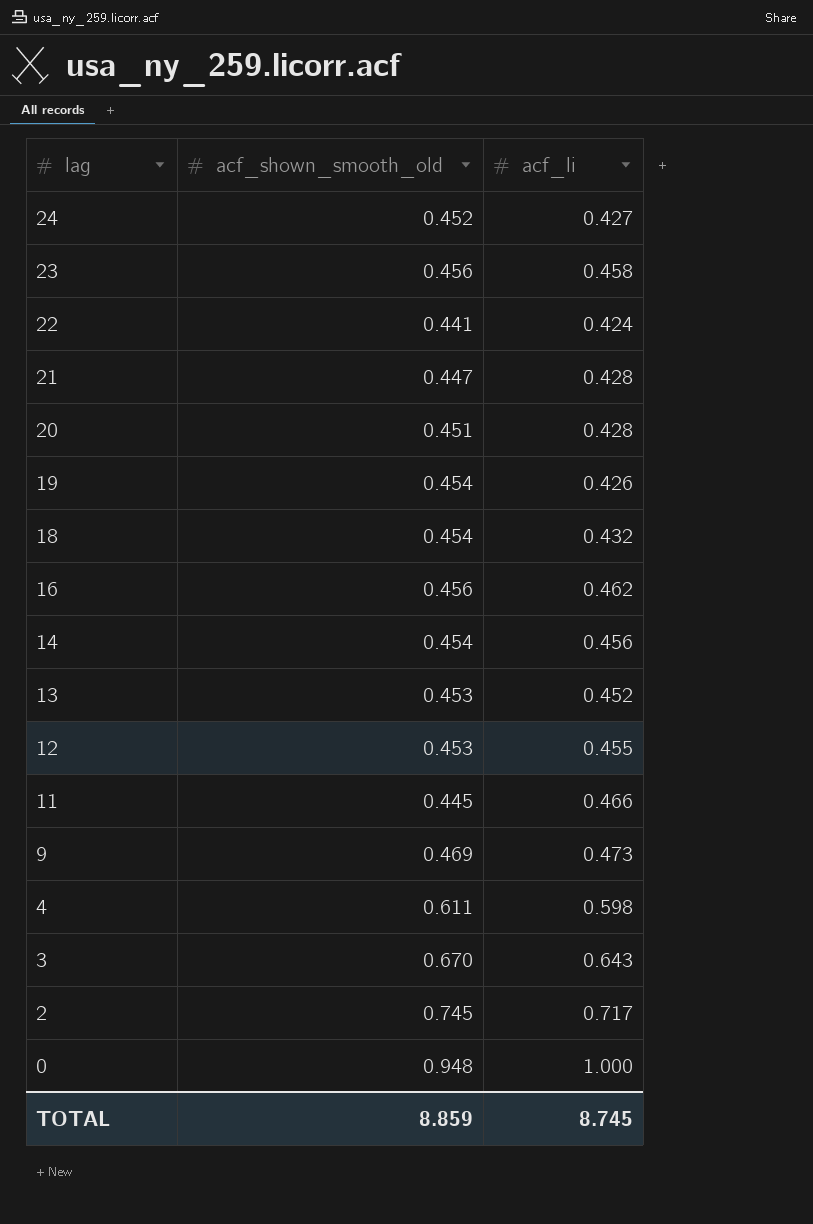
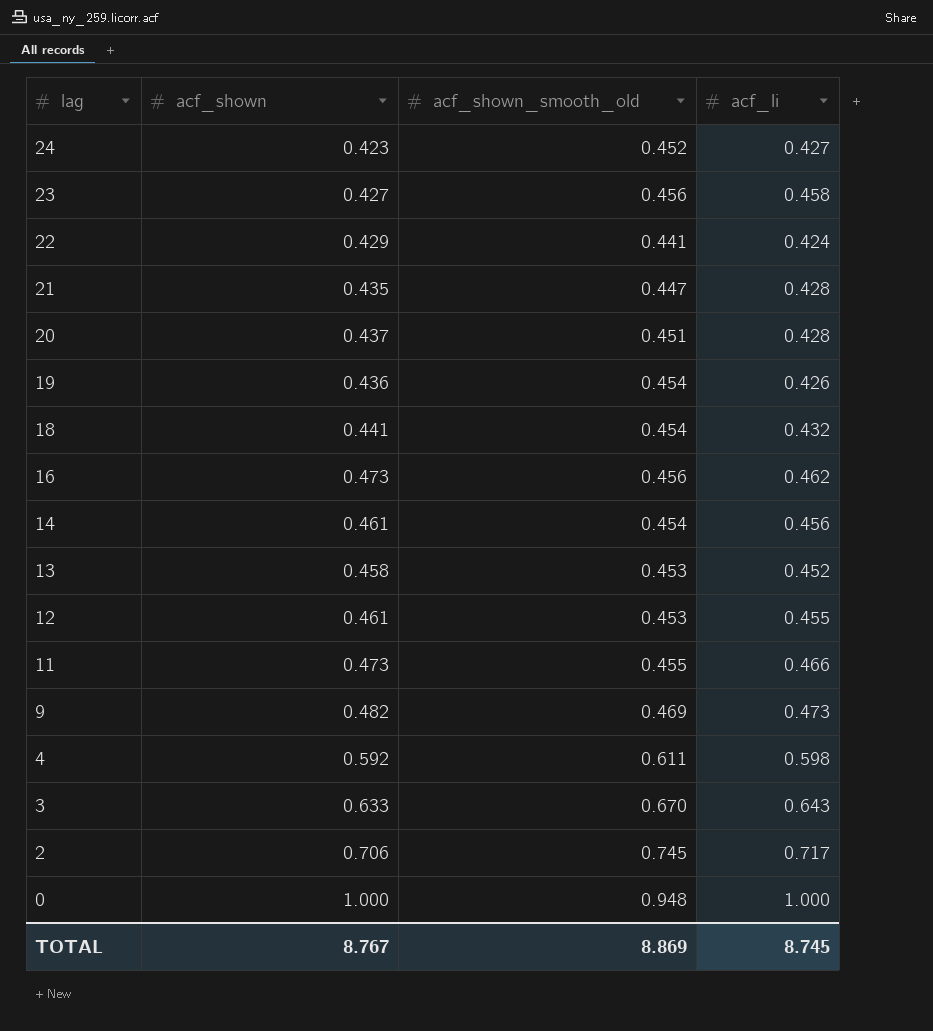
column acf_shown | position: none -> 2
11 | acf_shown_smooth_old: 0.445 -> 0.455
TOTAL | acf_shown_smooth_old: 8.859 -> 8.869

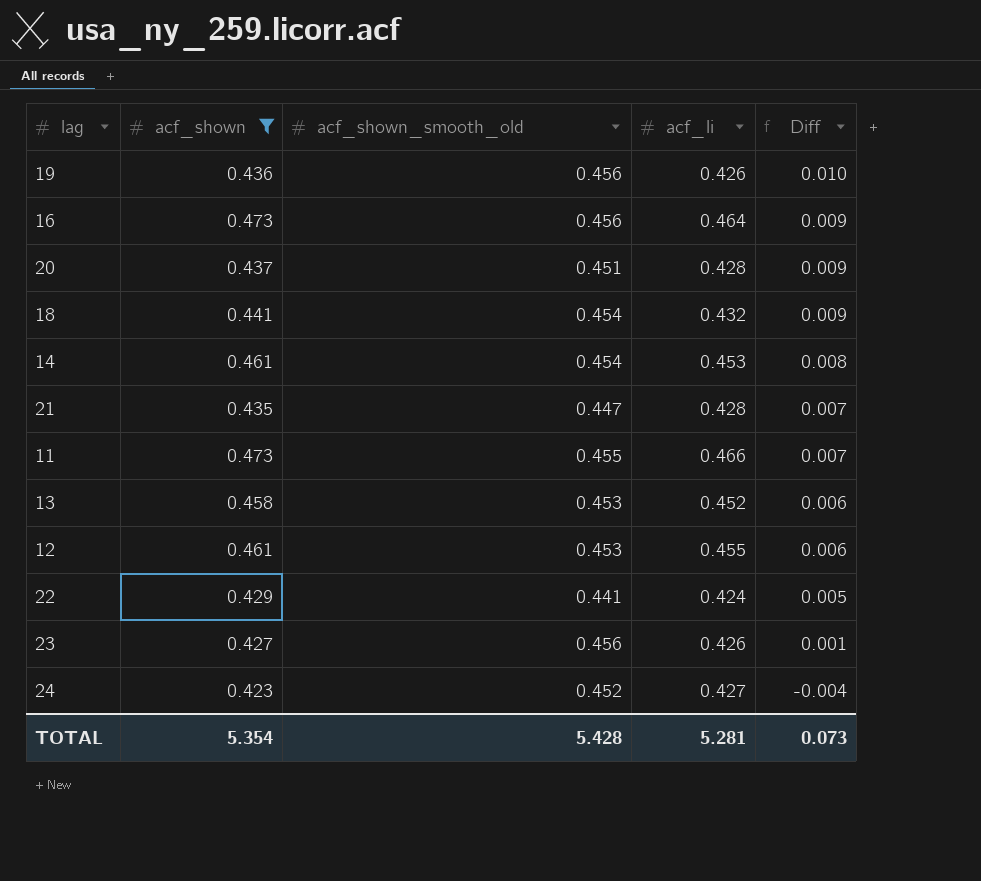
filter: none -> acf_shown <= 0.473
row order: lag descending -> Diff descending
column Diff | formula: none -> [acf_shown] - [acf_li]
19 | acf_shown_smooth_old: 0.454 -> 0.456
16 | acf_li: 0.462 -> 0.464
14 | acf_li: 0.456 -> 0.453
23 | acf_li: 0.458 -> 0.426
TOTAL | acf_shown: 8.767 -> 5.354
TOTAL | acf_shown_smooth_old: 8.869 -> 5.428
TOTAL | acf_li: 8.745 -> 5.281

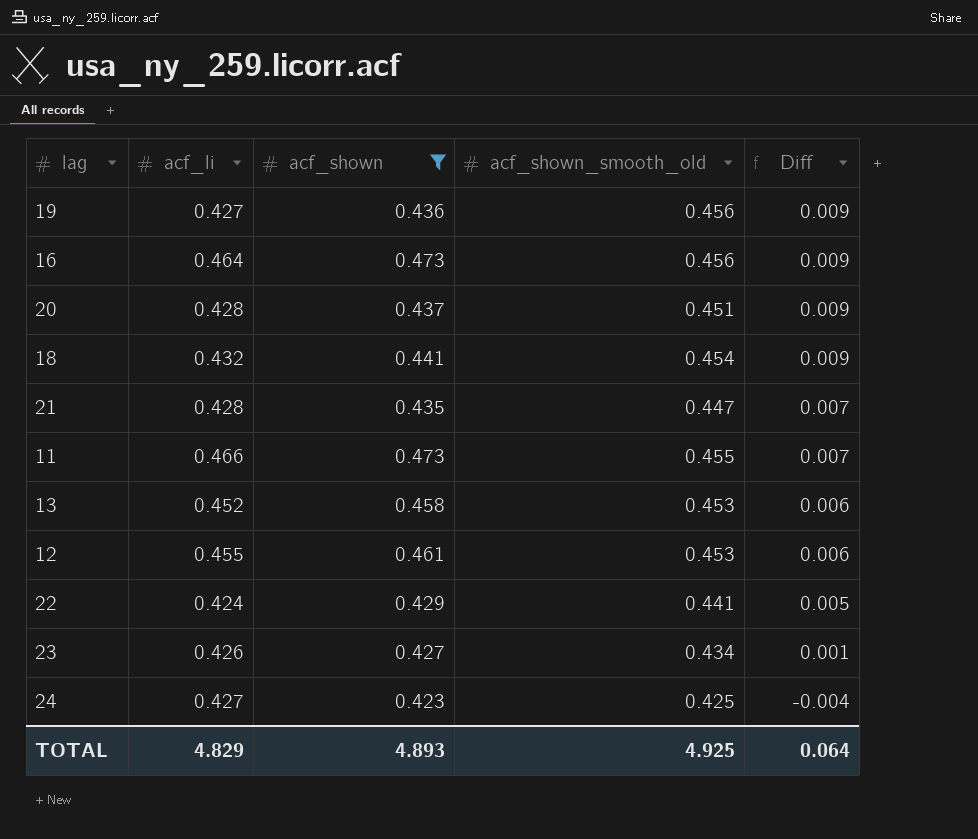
column acf_li | position: 4 -> 2
row 14: 0.461 | 0.454 | 0.453 | 0.008 -> none
19 | acf_li: 0.426 -> 0.427
19 | Diff: 0.010 -> 0.009
23 | acf_shown_smooth_old: 0.456 -> 0.434
24 | acf_shown_smooth_old: 0.452 -> 0.425
TOTAL | acf_li: 5.281 -> 4.829
TOTAL | acf_shown: 5.354 -> 4.893
TOTAL | acf_shown_smooth_old: 5.428 -> 4.925
TOTAL | Diff: 0.073 -> 0.064

